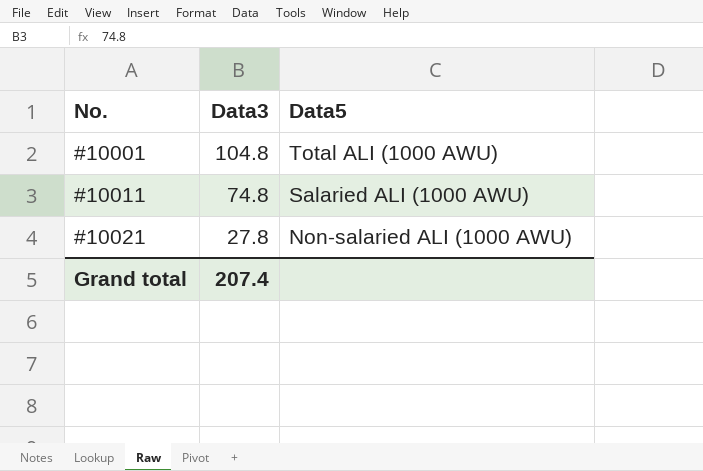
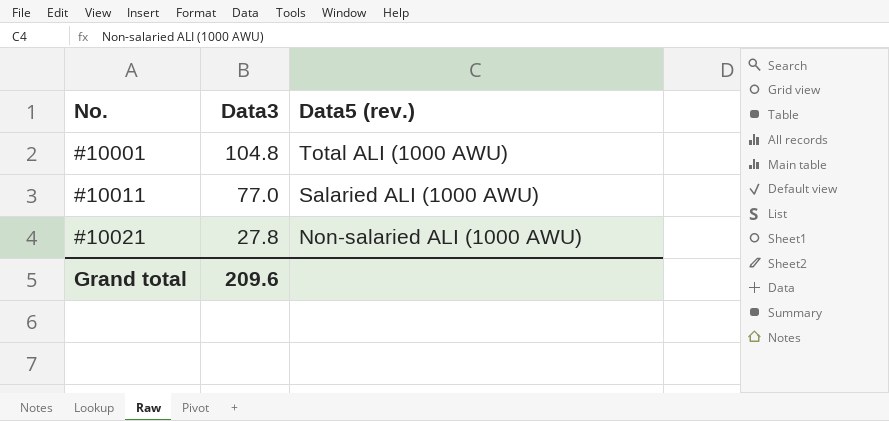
column name: Data5 -> Data5 (rev.)
#10011 | Data3: 74.8 -> 77.0
Grand total | Data3: 207.4 -> 209.6

